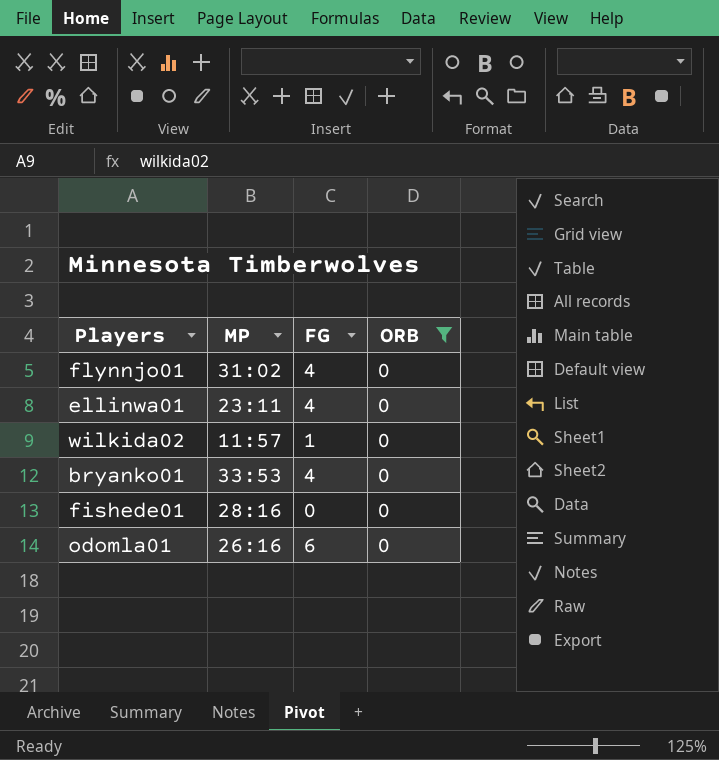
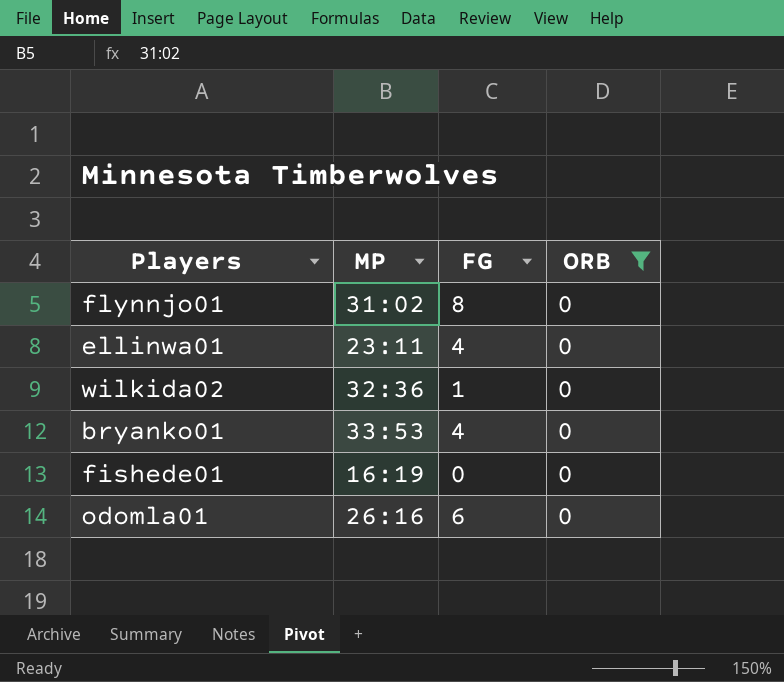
flynnjo01 | FG: 4 -> 8
wilkida02 | MP: 11:57 -> 32:36
fishede01 | MP: 28:16 -> 16:19

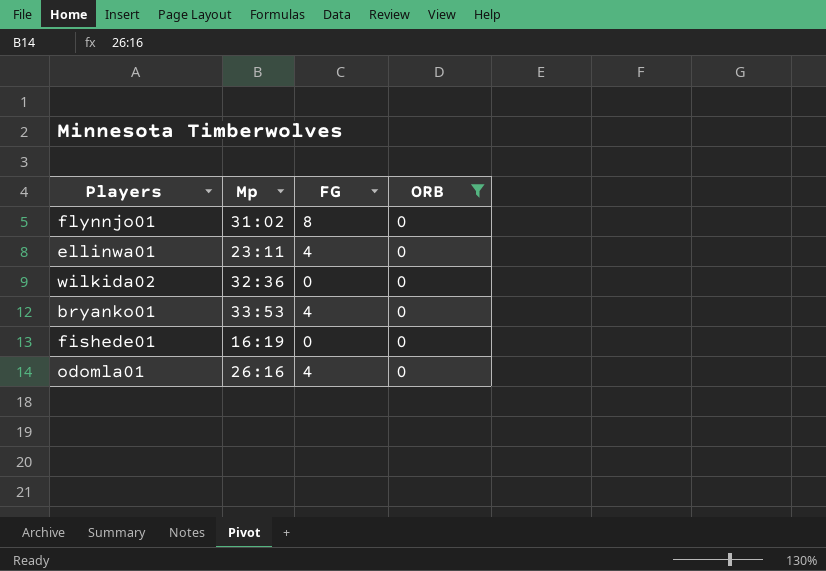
column name: MP -> Mp
wilkida02 | FG: 1 -> 0
odomla01 | FG: 6 -> 4

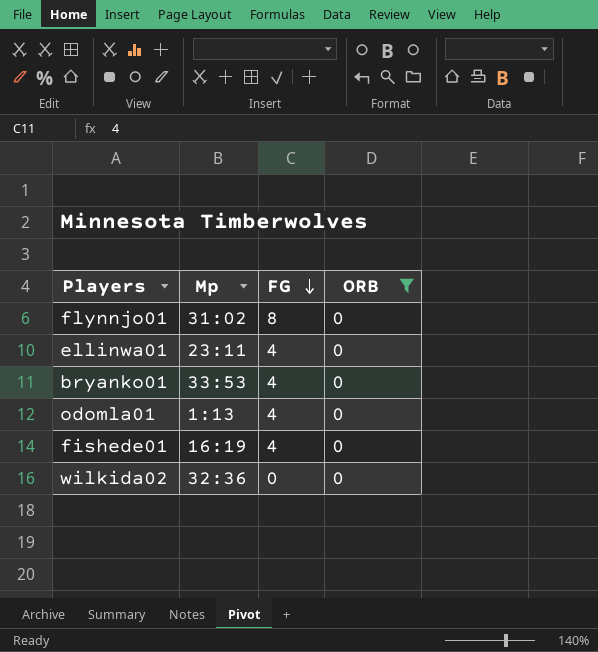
row order: none -> FG descending
odomla01 | Mp: 26:16 -> 1:13
fishede01 | FG: 0 -> 4

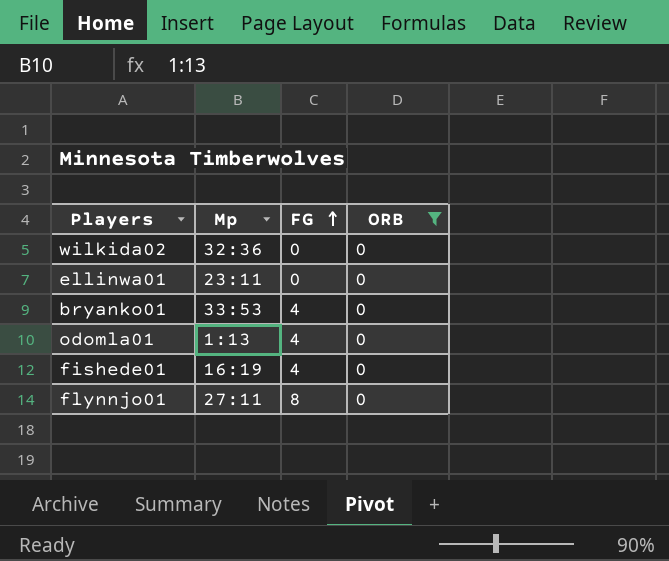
row order: FG descending -> FG ascending
ellinwa01 | FG: 4 -> 0
flynnjo01 | Mp: 31:02 -> 27:11

